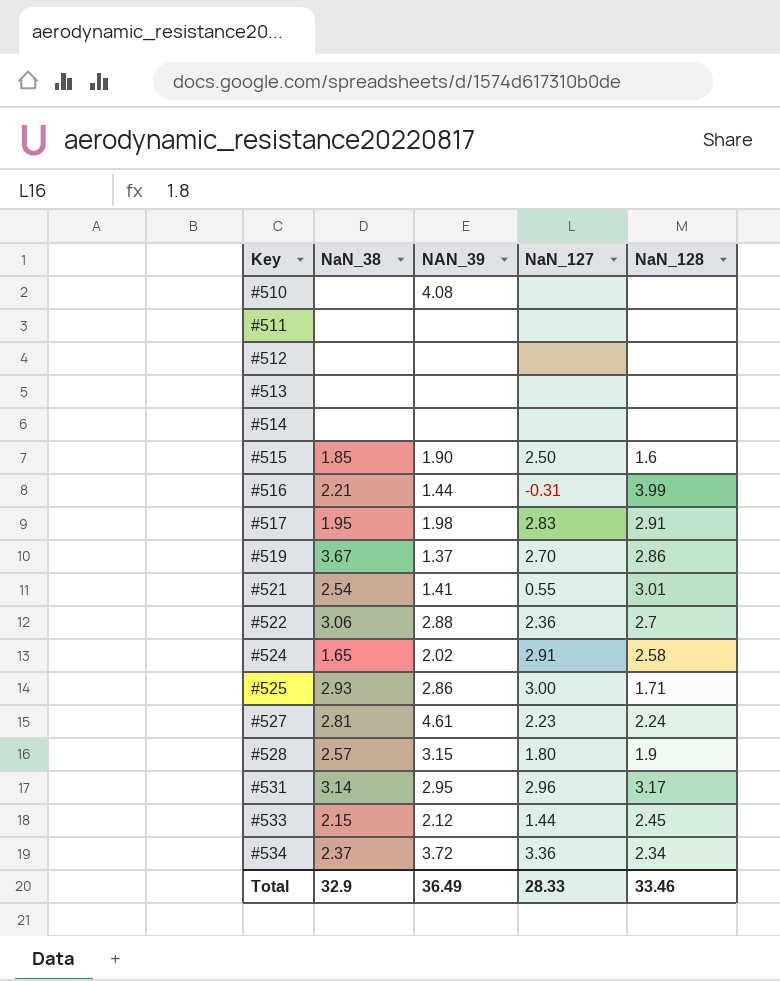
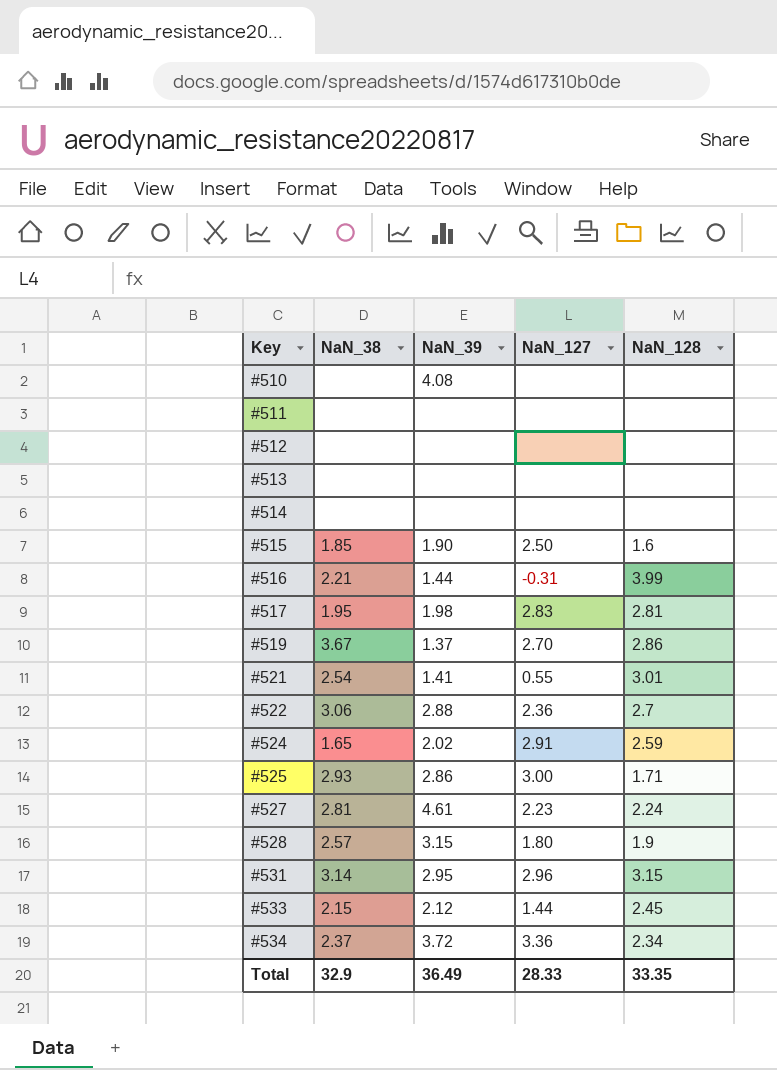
column name: NAN_39 -> NaN_39
#517 | NaN_128: 2.91 -> 2.81
#524 | NaN_128: 2.58 -> 2.59
#531 | NaN_128: 3.17 -> 3.15
Total | NaN_128: 33.46 -> 33.35

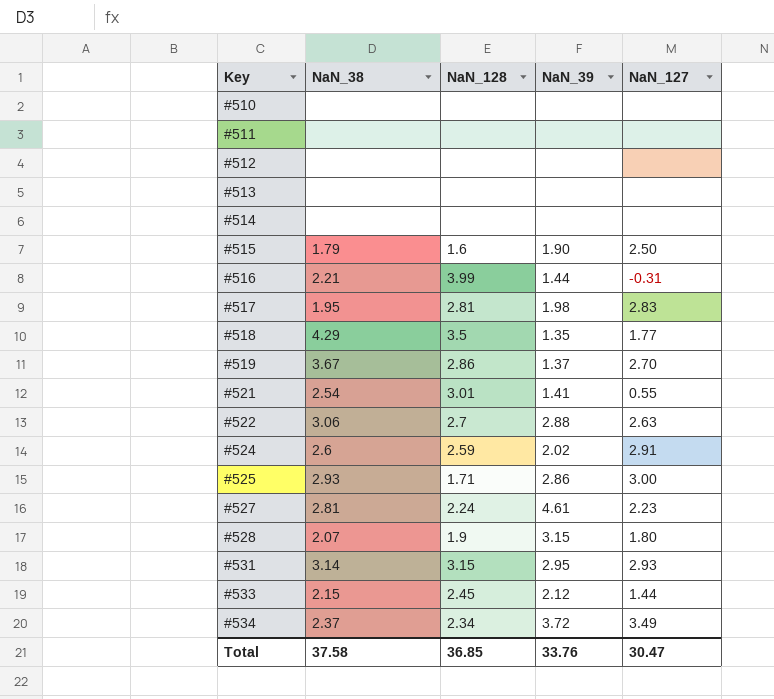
column NaN_128 | position: 5 -> 3
#510 | NaN_39: 4.08 -> none
#515 | NaN_38: 1.85 -> 1.79
row #518: none -> 4.29 | 3.5 | 1.35 | 1.77
#522 | NaN_127: 2.36 -> 2.63
#524 | NaN_38: 1.65 -> 2.6
#528 | NaN_38: 2.57 -> 2.07
#531 | NaN_127: 2.96 -> 2.93
#534 | NaN_127: 3.36 -> 3.49
Total | NaN_38: 32.9 -> 37.58
Total | NaN_128: 33.35 -> 36.85
Total | NaN_39: 36.49 -> 33.76
Total | NaN_127: 28.33 -> 30.47

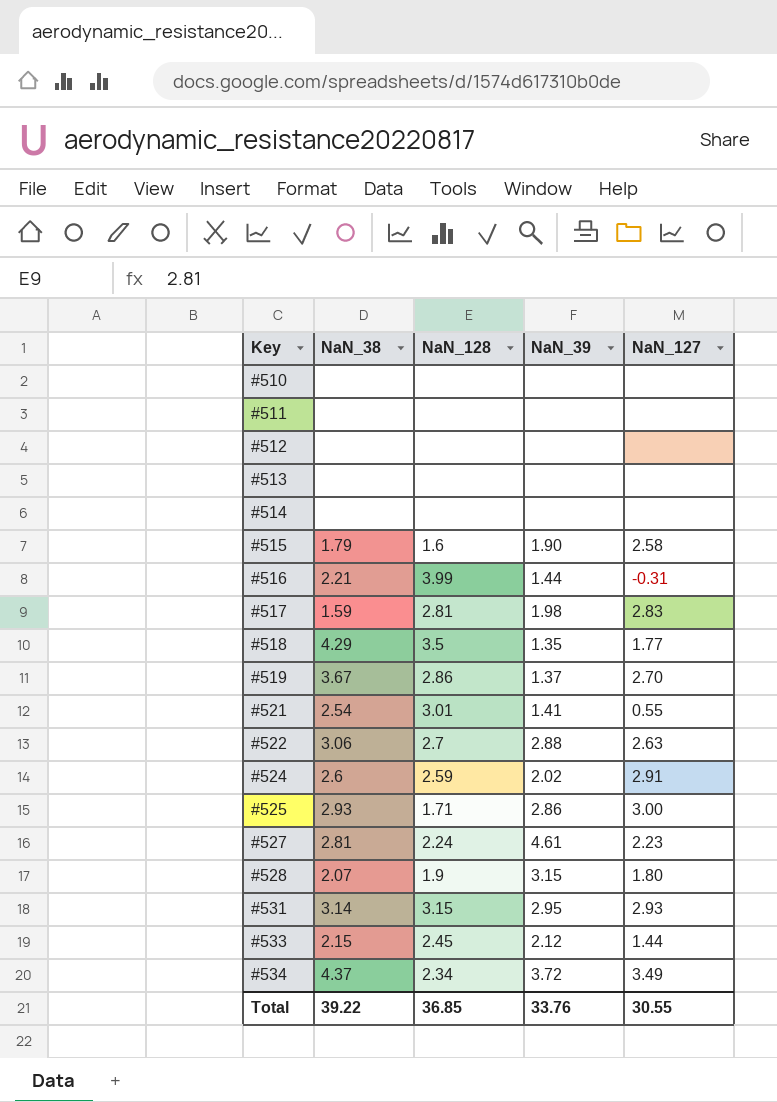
#515 | NaN_127: 2.50 -> 2.58
#517 | NaN_38: 1.95 -> 1.59
#534 | NaN_38: 2.37 -> 4.37
Total | NaN_38: 37.58 -> 39.22
Total | NaN_127: 30.47 -> 30.55

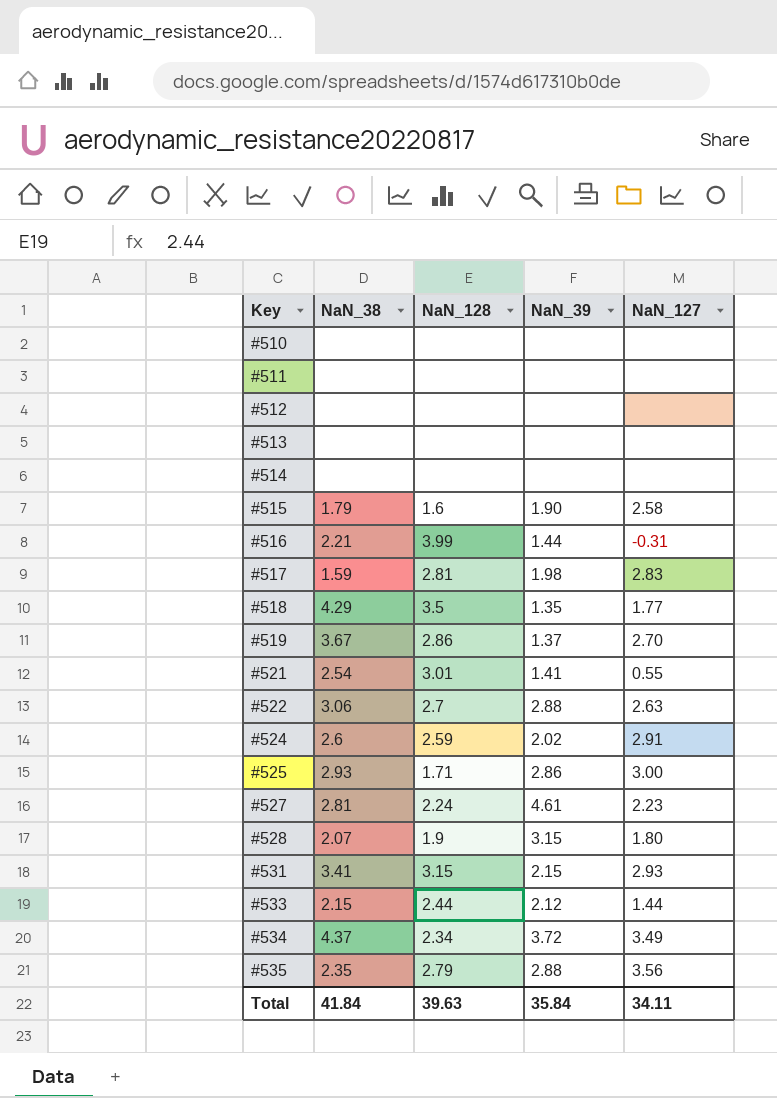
#531 | NaN_38: 3.14 -> 3.41
#531 | NaN_39: 2.95 -> 2.15
#533 | NaN_128: 2.45 -> 2.44
row #535: none -> 2.35 | 2.79 | 2.88 | 3.56
Total | NaN_38: 39.22 -> 41.84
Total | NaN_128: 36.85 -> 39.63
Total | NaN_39: 33.76 -> 35.84
Total | NaN_127: 30.55 -> 34.11

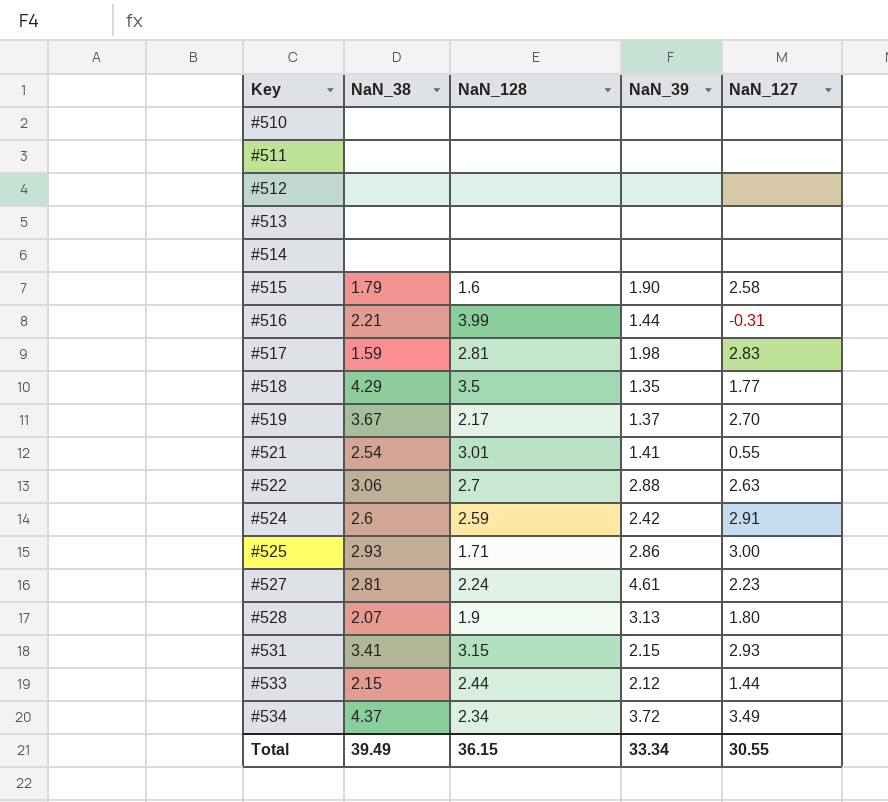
row #535: 2.35 | 2.79 | 2.88 | 3.56 -> none
#519 | NaN_128: 2.86 -> 2.17
#524 | NaN_39: 2.02 -> 2.42
#528 | NaN_39: 3.15 -> 3.13
Total | NaN_38: 41.84 -> 39.49
Total | NaN_128: 39.63 -> 36.15
Total | NaN_39: 35.84 -> 33.34
Total | NaN_127: 34.11 -> 30.55

